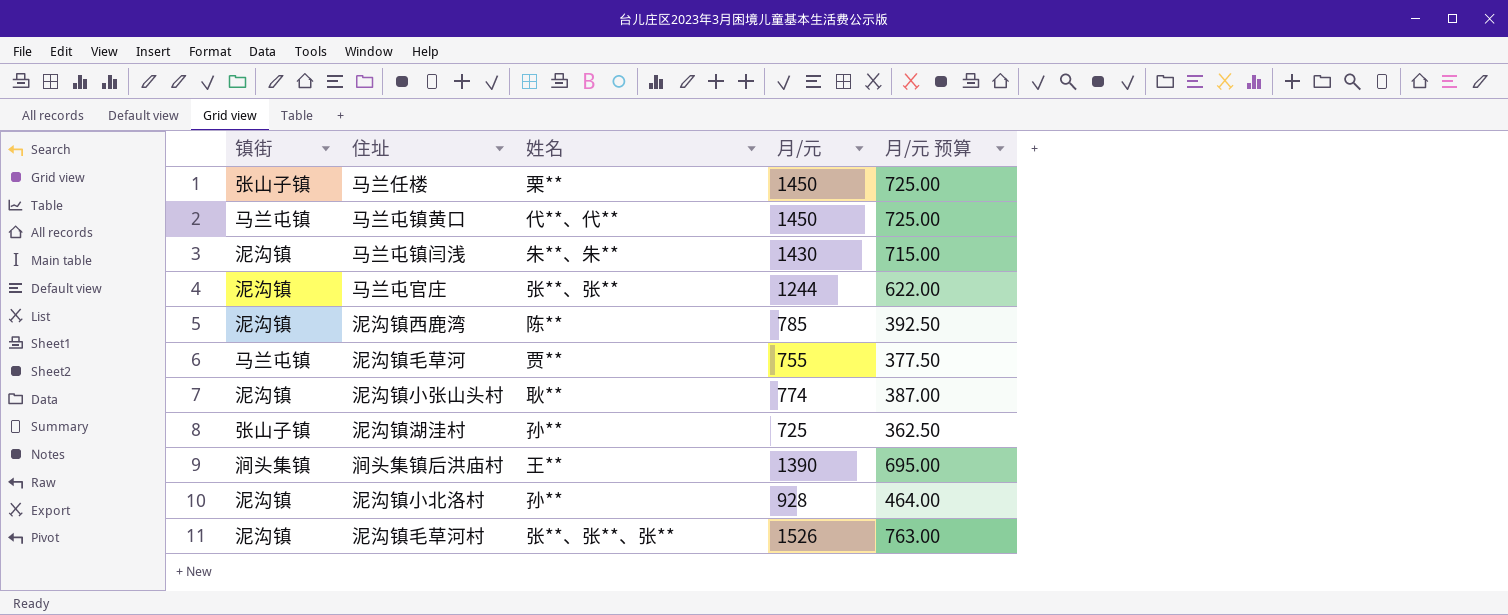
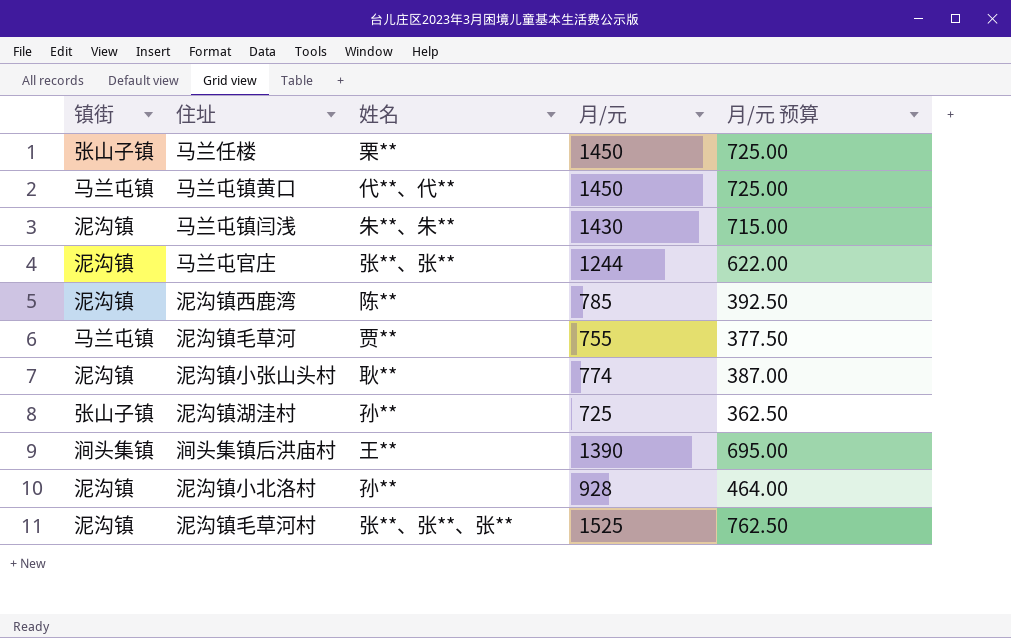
泥沟镇毛草河村 | 月/元: 1526 -> 1525
泥沟镇毛草河村 | 月/元 预算: 763.00 -> 762.50

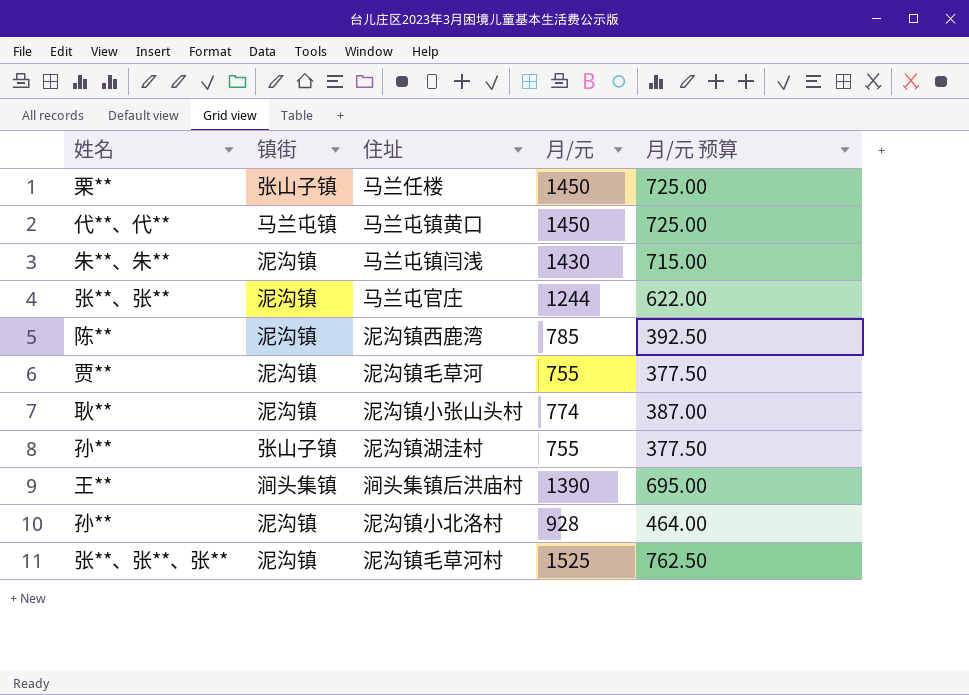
column 姓名 | position: 3 -> 1
泥沟镇毛草河 | 镇街: 马兰屯镇 -> 泥沟镇
泥沟镇湖洼村 | 月/元: 725 -> 755
泥沟镇湖洼村 | 月/元 预算: 362.50 -> 377.50

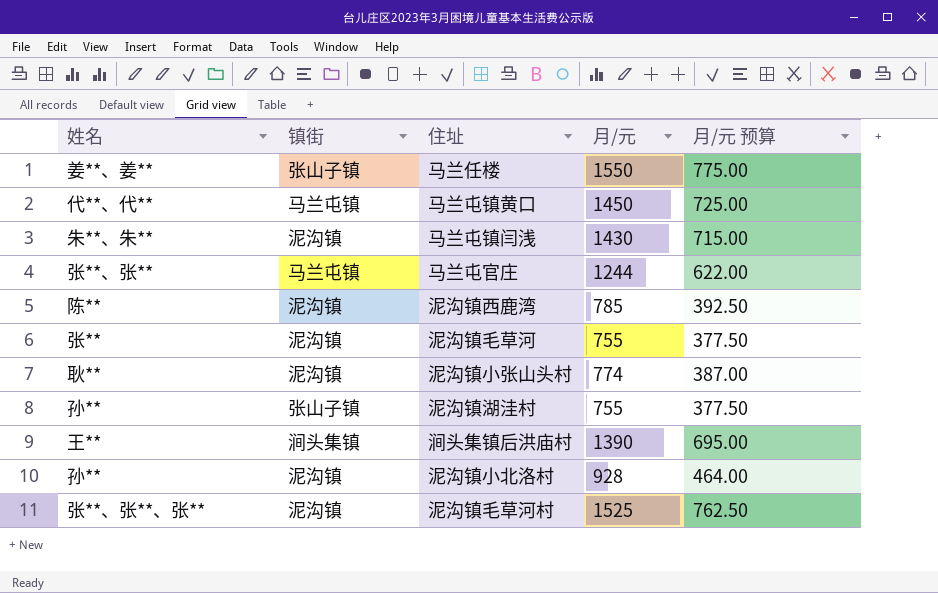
马兰任楼 | 姓名: 栗** -> 姜**、姜**
马兰任楼 | 月/元: 1450 -> 1550
马兰任楼 | 月/元 预算: 725.00 -> 775.00
马兰屯官庄 | 镇街: 泥沟镇 -> 马兰屯镇
泥沟镇毛草河 | 姓名: 贾** -> 张**

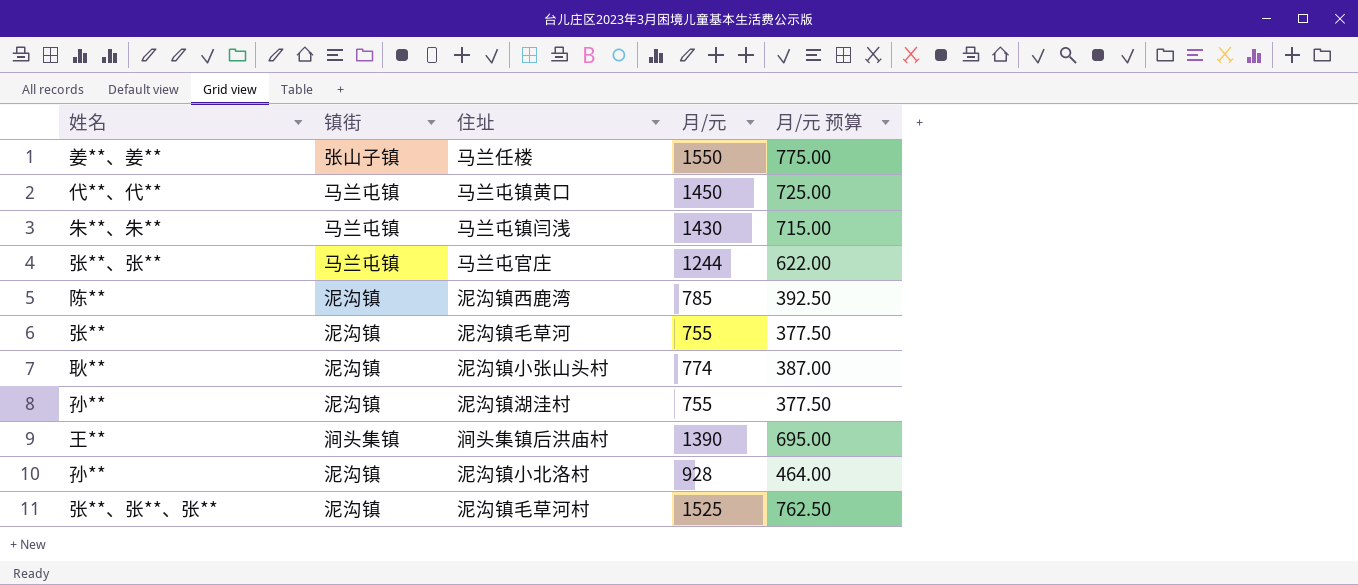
马兰屯镇闫浅 | 镇街: 泥沟镇 -> 马兰屯镇
泥沟镇湖洼村 | 镇街: 张山子镇 -> 泥沟镇

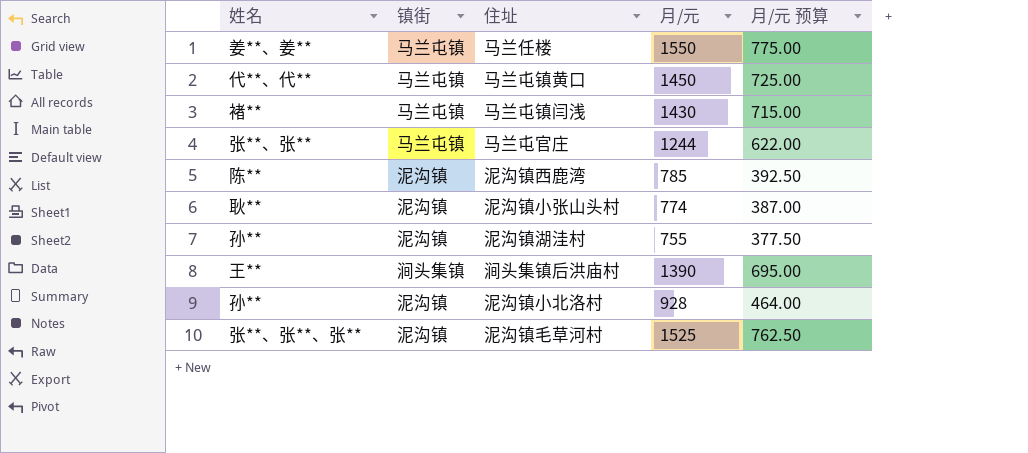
row 泥沟镇毛草河: 张** | 泥沟镇 | 755 | 377.50 -> none
马兰任楼 | 镇街: 张山子镇 -> 马兰屯镇
马兰屯镇闫浅 | 姓名: 朱**、朱** -> 褚**

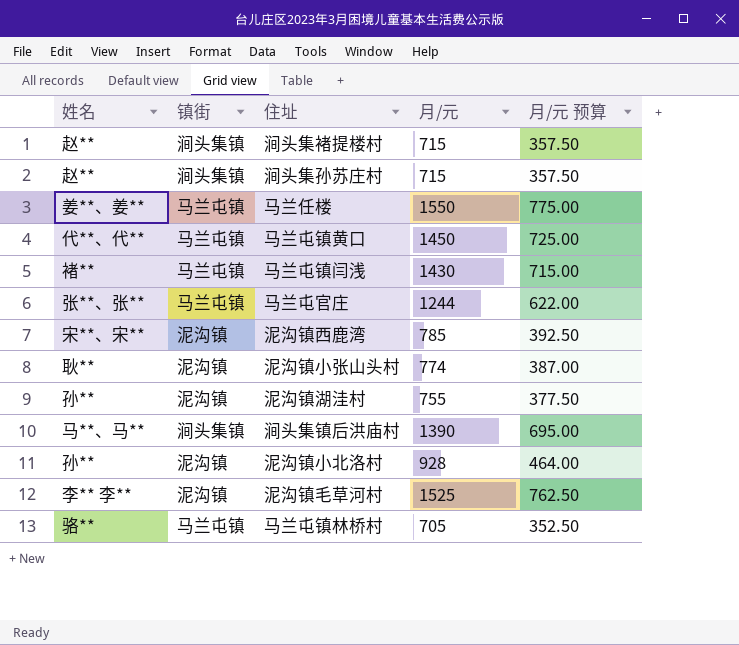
row 涧头集褚提楼村: none -> 赵** | 涧头集镇 | 715 | 357.50
row 涧头集孙苏庄村: none -> 赵** | 涧头集镇 | 715 | 357.50
泥沟镇西鹿湾 | 姓名: 陈** -> 宋**、宋**
涧头集镇后洪庙村 | 姓名: 王** -> 马**、马**
泥沟镇毛草河村 | 姓名: 张**、张**、张** -> 李** 李**
row 马兰屯镇林桥村: none -> 骆** | 马兰屯镇 | 705 | 352.50

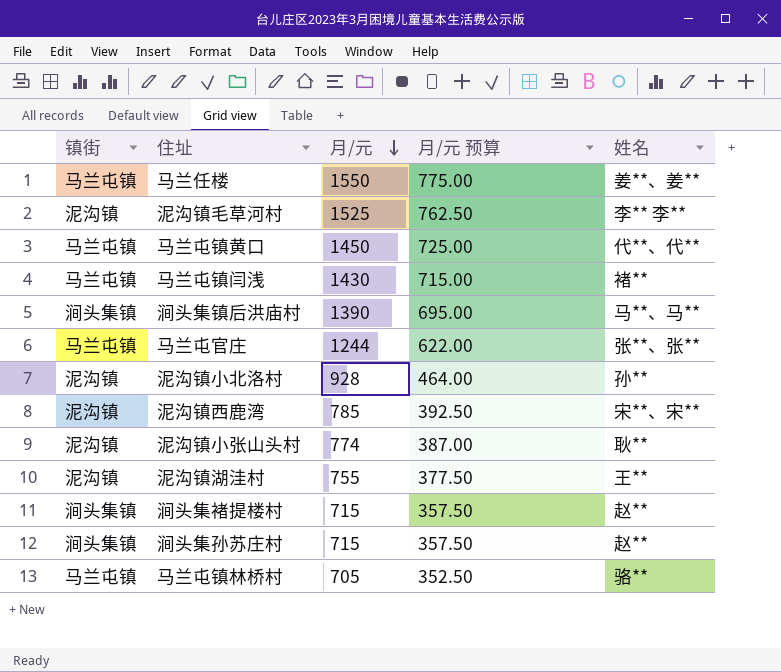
row order: none -> 月/元 descending
column 姓名 | position: 1 -> 5
泥沟镇湖洼村 | 姓名: 孙** -> 王**

